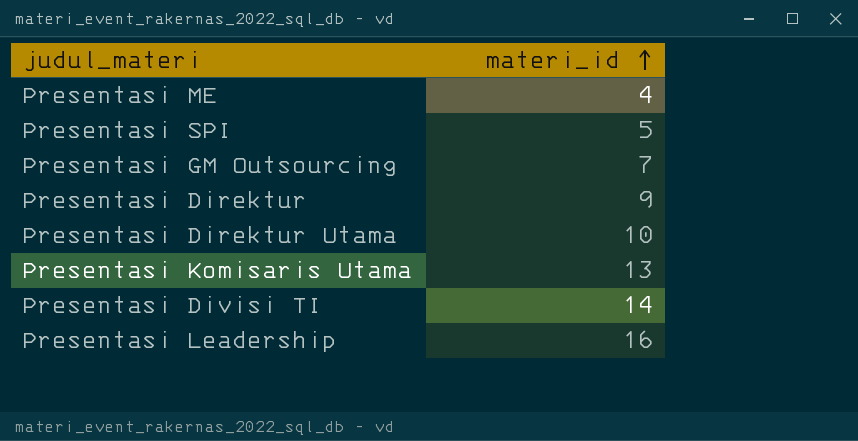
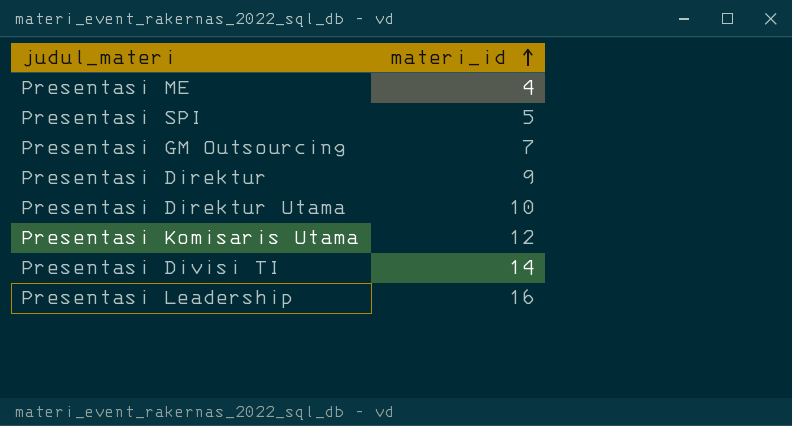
Presentasi Komisaris Utama | materi_id: 13 -> 12

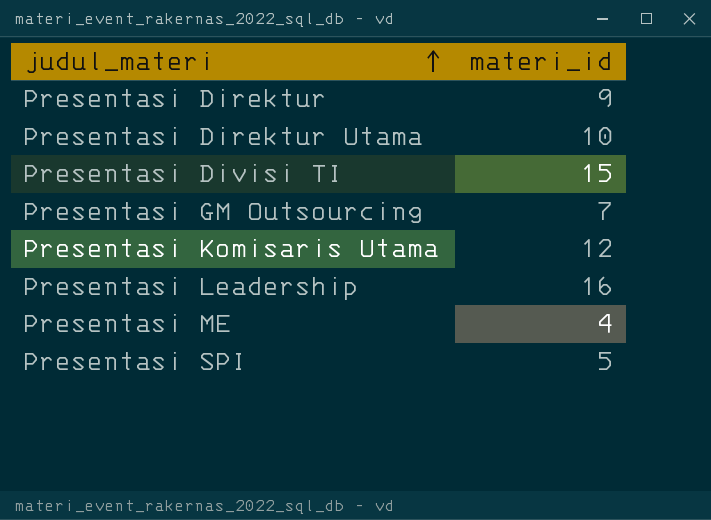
row order: materi_id ascending -> judul_materi ascending
Presentasi Divisi TI | materi_id: 14 -> 15

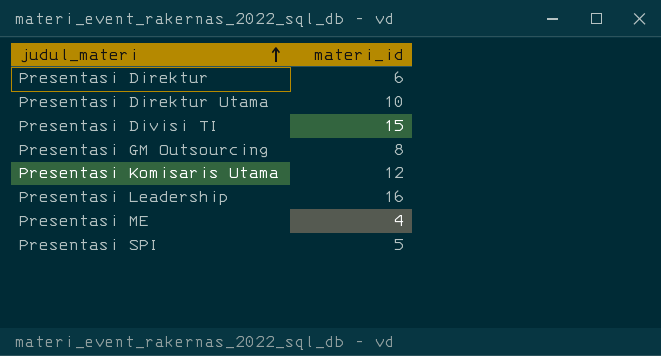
Presentasi Direktur | materi_id: 9 -> 6
Presentasi GM Outsourcing | materi_id: 7 -> 8

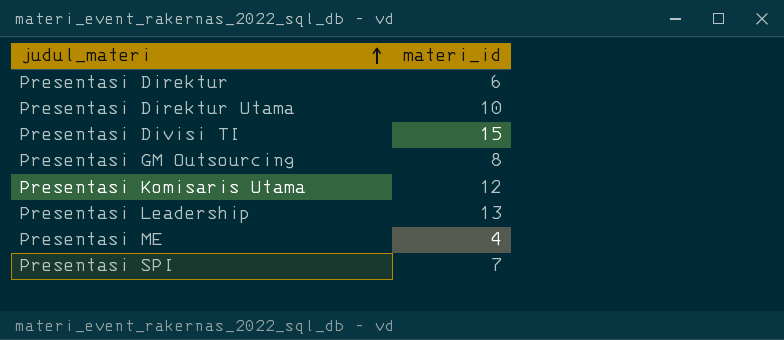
Presentasi Leadership | materi_id: 16 -> 13
Presentasi SPI | materi_id: 5 -> 7

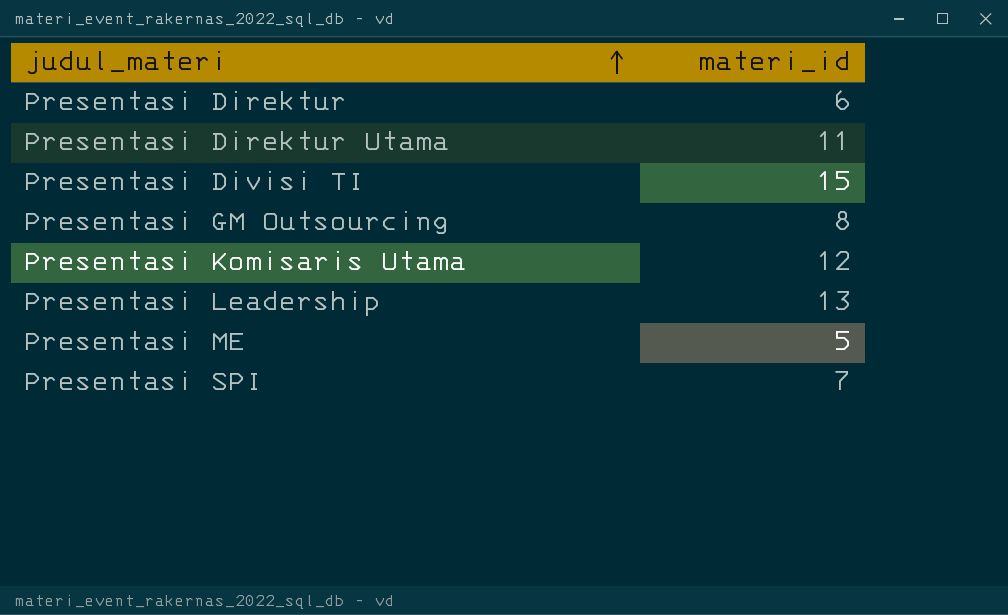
Presentasi Direktur Utama | materi_id: 10 -> 11
Presentasi ME | materi_id: 4 -> 5

